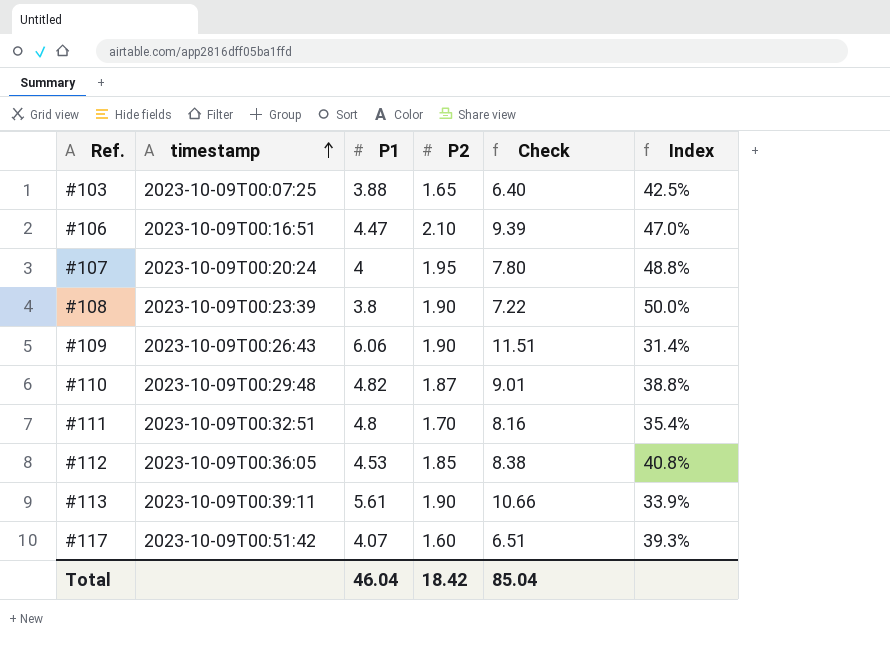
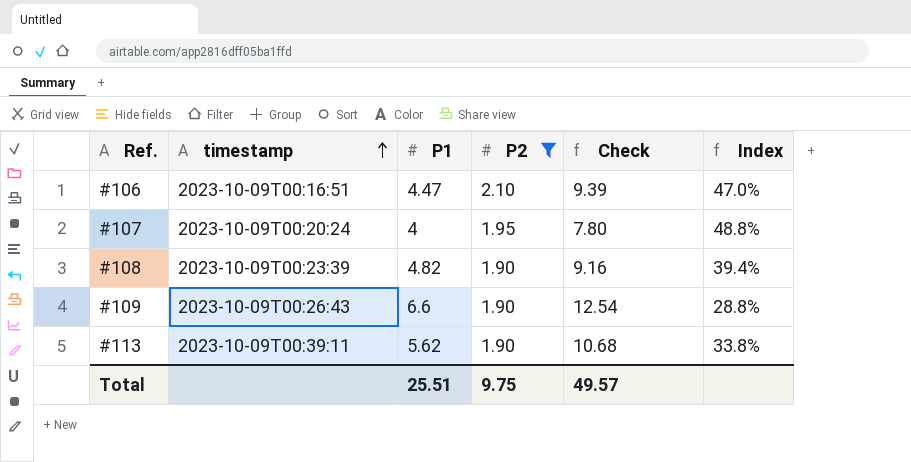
filter: none -> P2 >= 1.90
#108 | P1: 3.8 -> 4.82
#108 | Check: 7.22 -> 9.16
#108 | Index: 50.0% -> 39.4%
#109 | P1: 6.06 -> 6.6
#109 | Check: 11.51 -> 12.54
#109 | Index: 31.4% -> 28.8%
#113 | P1: 5.61 -> 5.62
#113 | Check: 10.66 -> 10.68
#113 | Index: 33.9% -> 33.8%
Total | P1: 46.04 -> 25.51
Total | P2: 18.42 -> 9.75
Total | Check: 85.04 -> 49.57

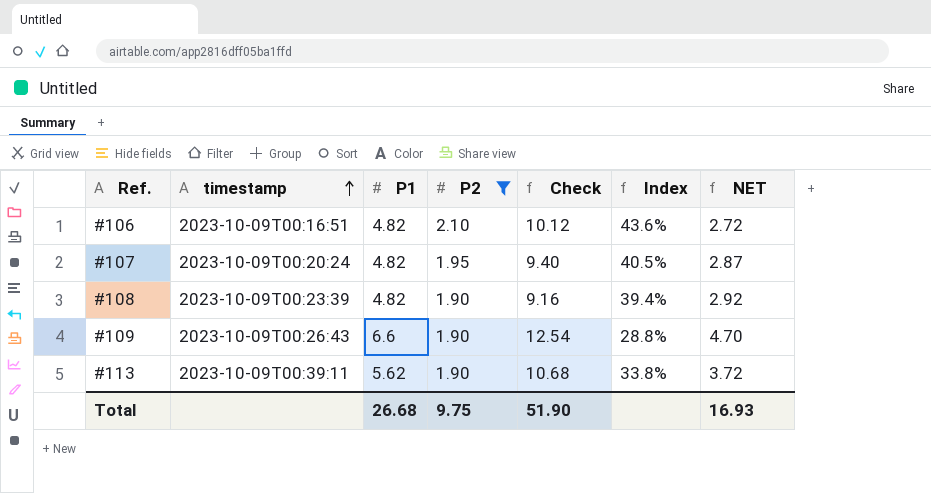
column NET | formula: none -> [P1] - [P2]
#106 | P1: 4.47 -> 4.82
#106 | Check: 9.39 -> 10.12
#106 | Index: 47.0% -> 43.6%
#107 | P1: 4 -> 4.82
#107 | Check: 7.80 -> 9.40
#107 | Index: 48.8% -> 40.5%
Total | P1: 25.51 -> 26.68
Total | Check: 49.57 -> 51.90

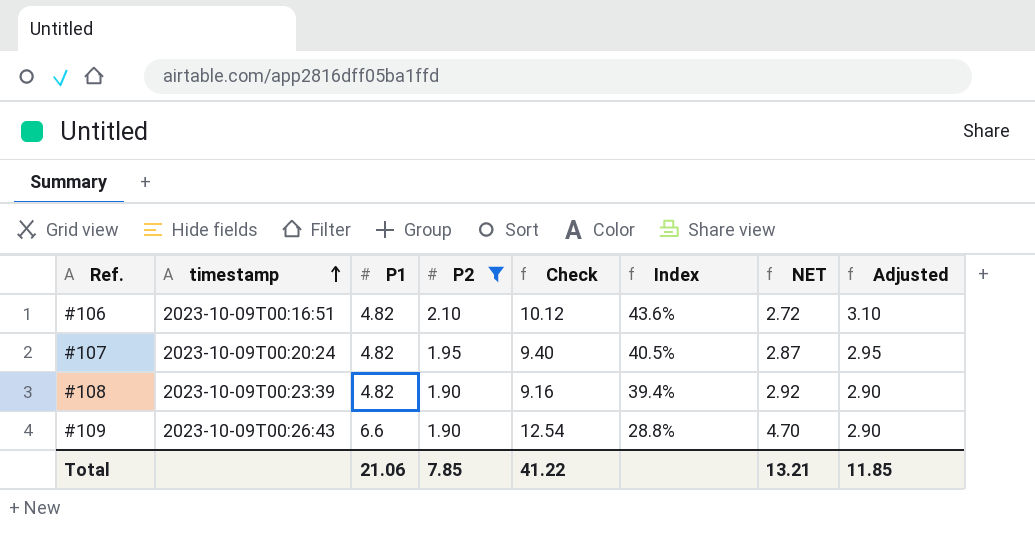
column Adjusted | formula: none -> [P2] + 1
row #113: 2023-10-09T00:39:11 | 5.62 | 1.90 | 10.68 | 33.8% | 3.72 -> none
Total | P1: 26.68 -> 21.06
Total | P2: 9.75 -> 7.85
Total | Check: 51.90 -> 41.22
Total | NET: 16.93 -> 13.21

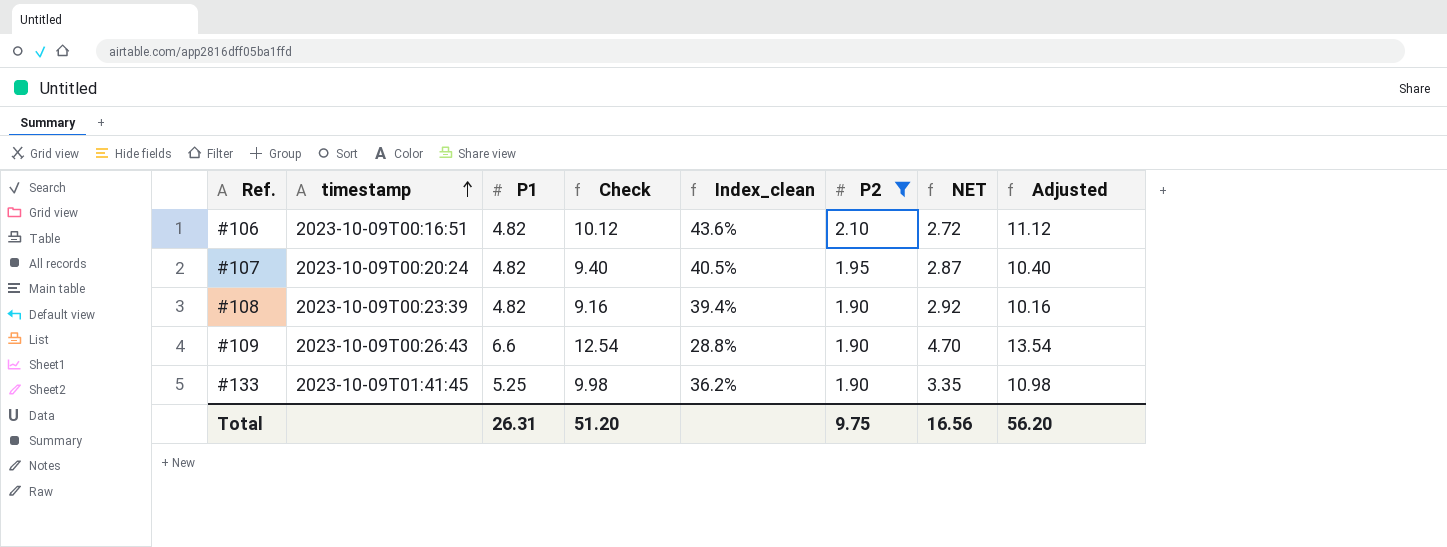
column name: Index -> Index_clean
column P2 | position: 4 -> 6
column Adjusted | formula: [P2] + 1 -> [Check] + 1
row #133: none -> 2023-10-09T01:41:45 | 5.25 | 9.98 | 36.2% | 1.90 | 3.35 | 10.98
Total | P1: 21.06 -> 26.31
Total | Check: 41.22 -> 51.20
Total | P2: 7.85 -> 9.75
Total | NET: 13.21 -> 16.56
Total | Adjusted: 11.85 -> 56.20

